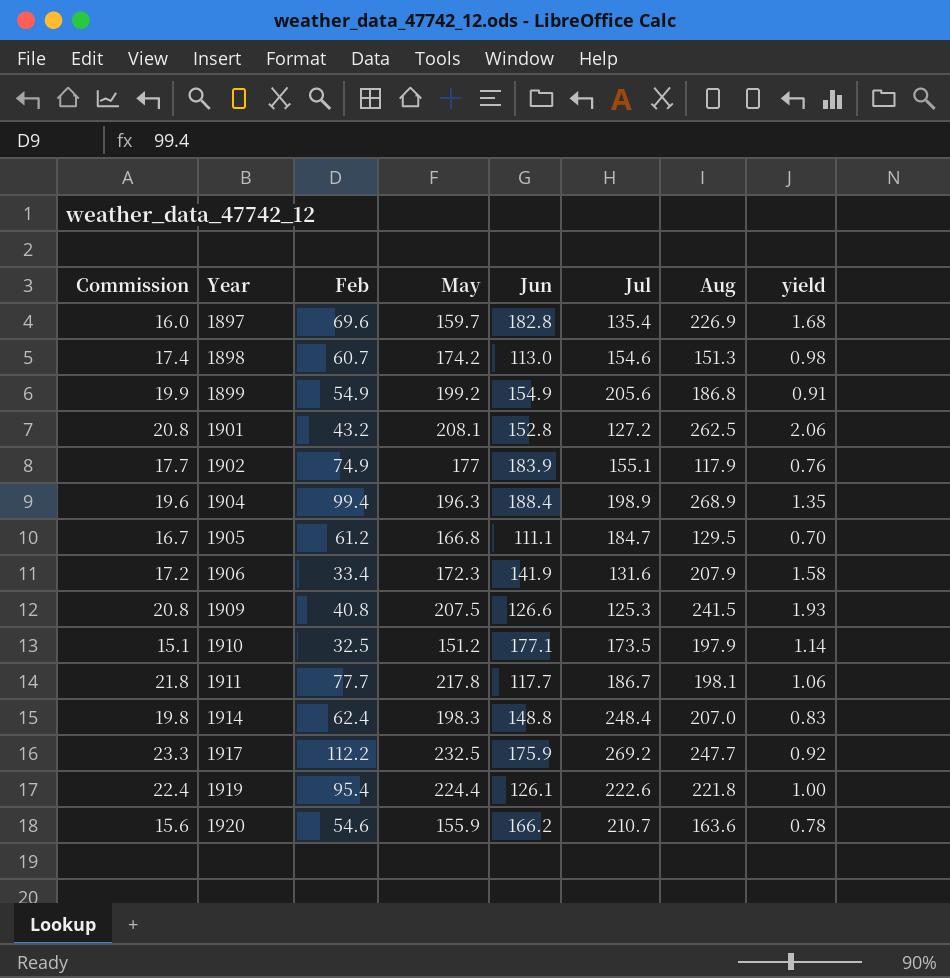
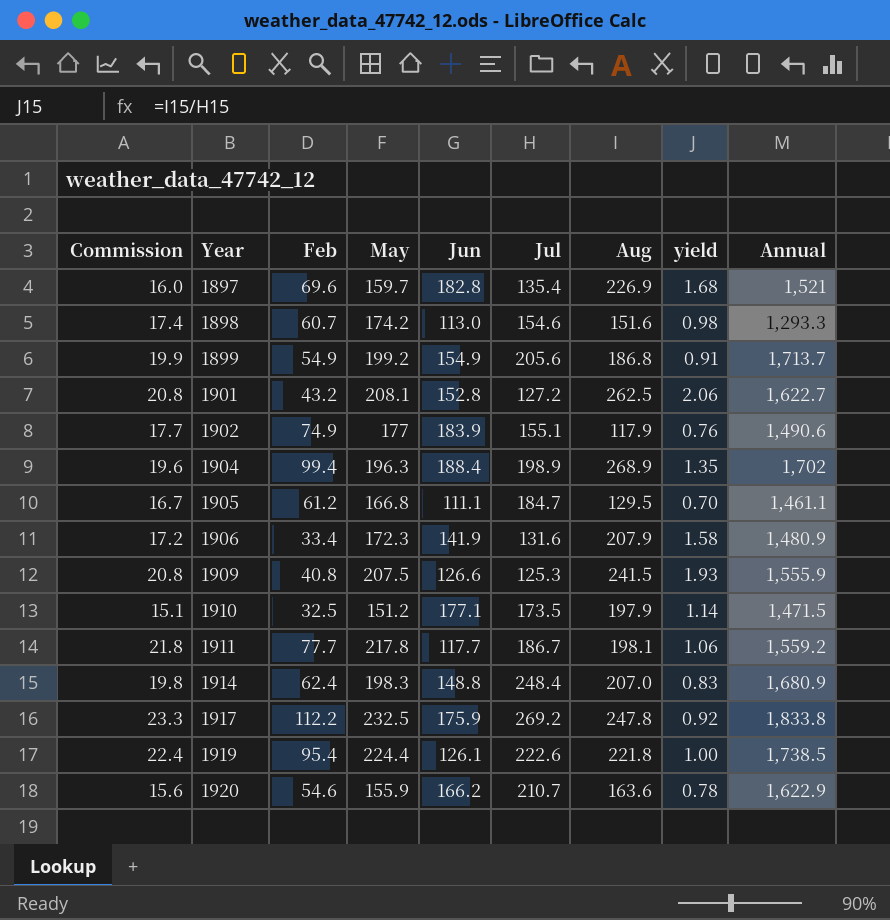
column Annual | position: none -> 9
1898 | Aug: 151.3 -> 151.6
1917 | Aug: 247.7 -> 247.8

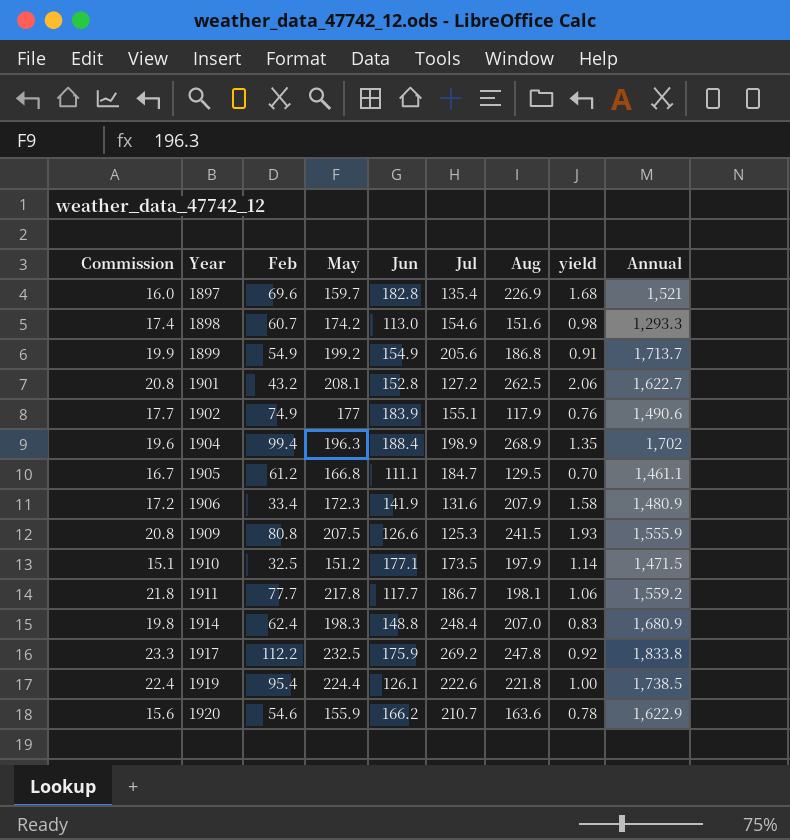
1909 | Feb: 40.8 -> 80.8

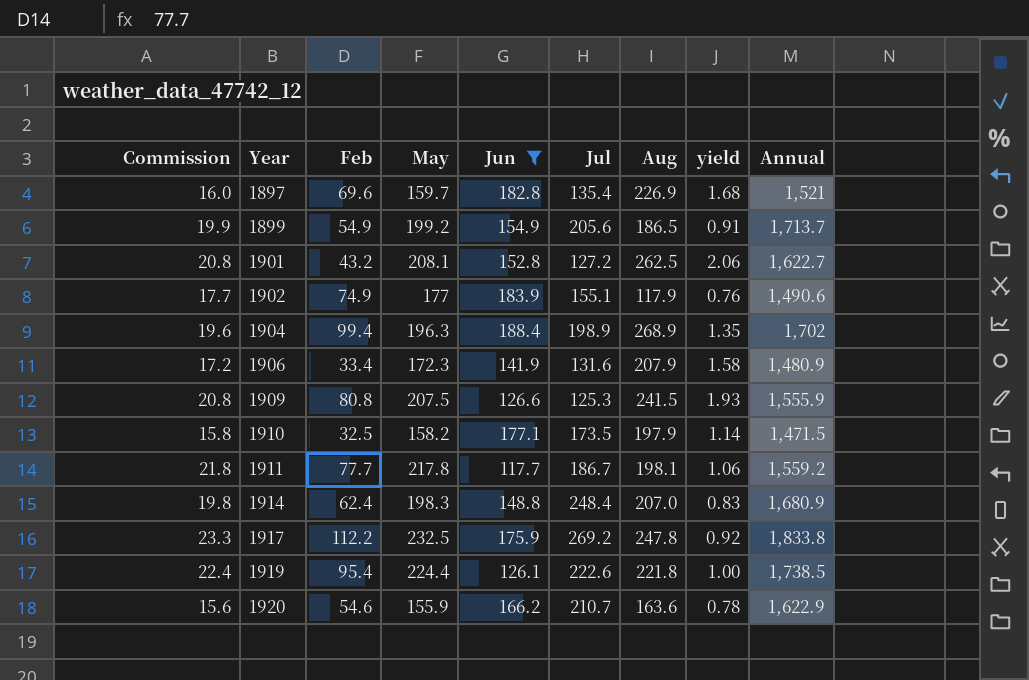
filter: none -> Jun >= 117.7
1899 | Aug: 186.8 -> 186.5
1910 | Commission: 15.1 -> 15.8
1910 | May: 151.2 -> 158.2

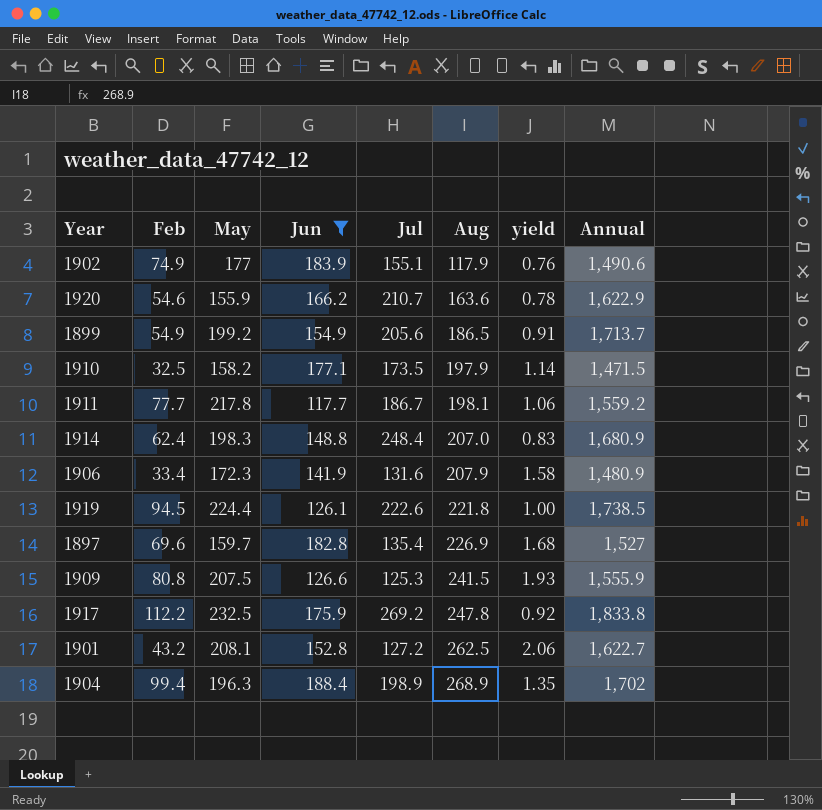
row order: Year ascending -> Aug ascending
column Commission | formula: [May] * 0.1 -> none
1919 | Feb: 95.4 -> 94.5
1897 | Annual: 1,521 -> 1,527

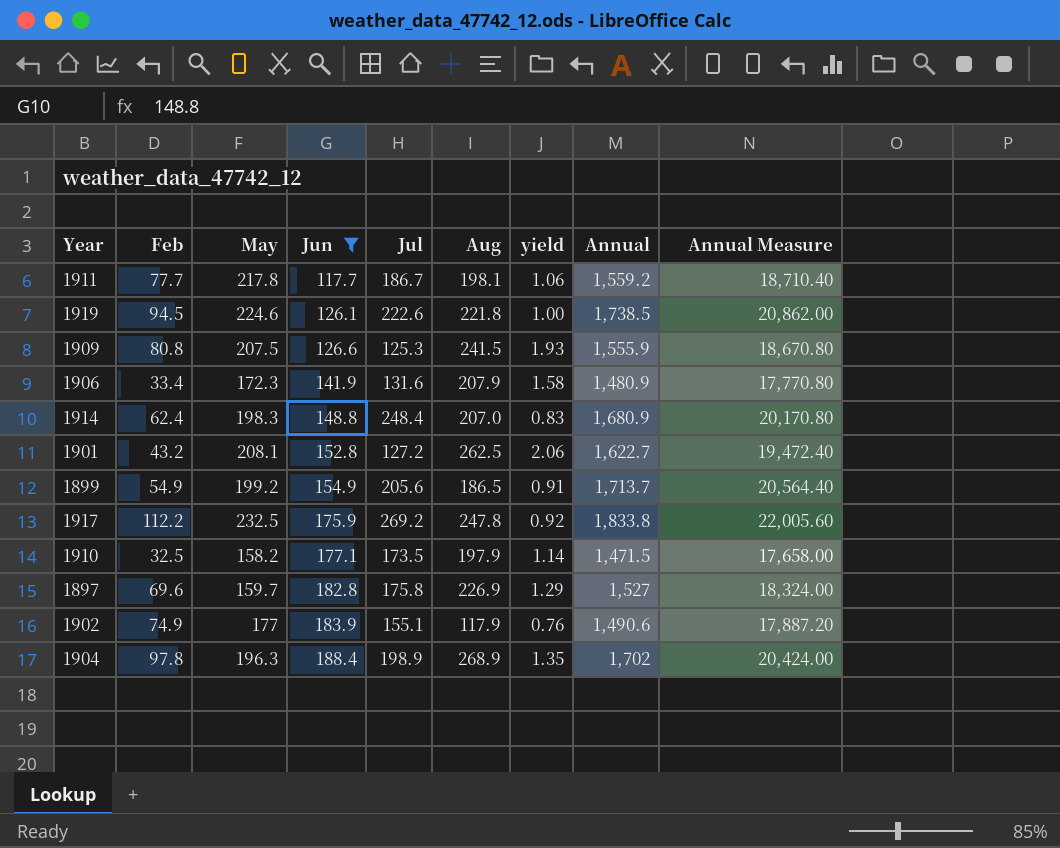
row order: Aug ascending -> Jun ascending
column Annual Measure | formula: none -> [Annual] * 12
row 1920: 54.6 | 155.9 | 166.2 | 210.7 | 163.6 | 0.78 | 1,622.9 -> none
1919 | May: 224.4 -> 224.6
1897 | Jul: 135.4 -> 175.8
1897 | yield: 1.68 -> 1.29
1904 | Feb: 99.4 -> 97.8

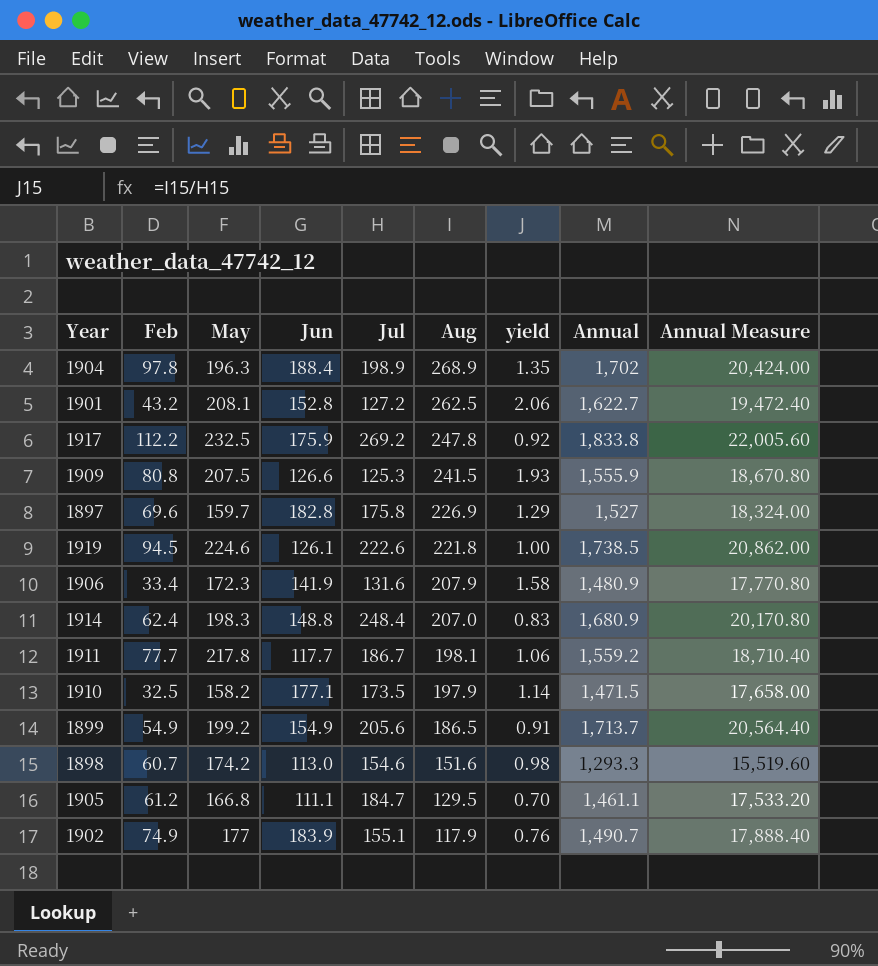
filter: Jun >= 117.7 -> none
row order: Jun ascending -> Aug descending
1902 | Annual: 1,490.6 -> 1,490.7
1902 | Annual Measure: 17,887.20 -> 17,888.40

